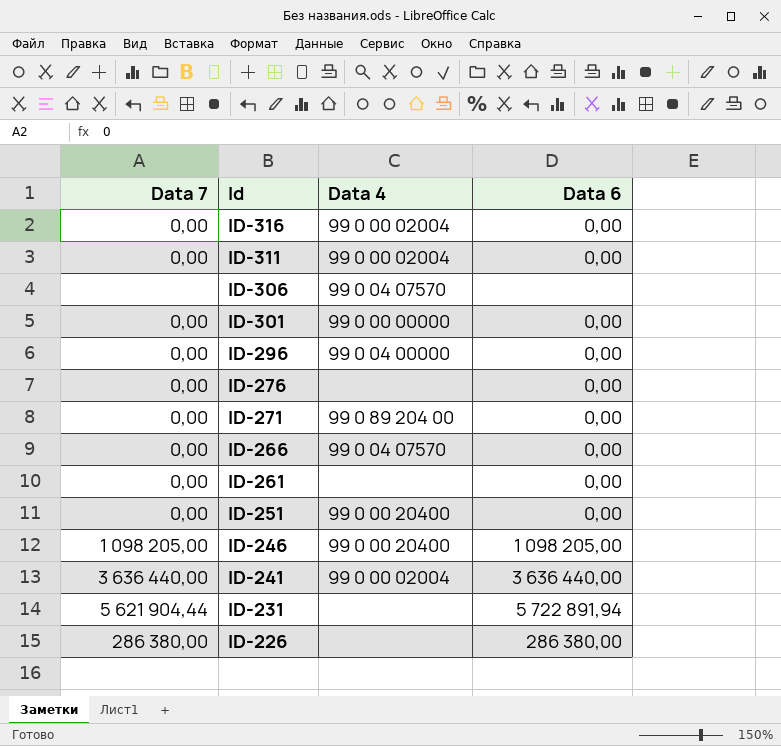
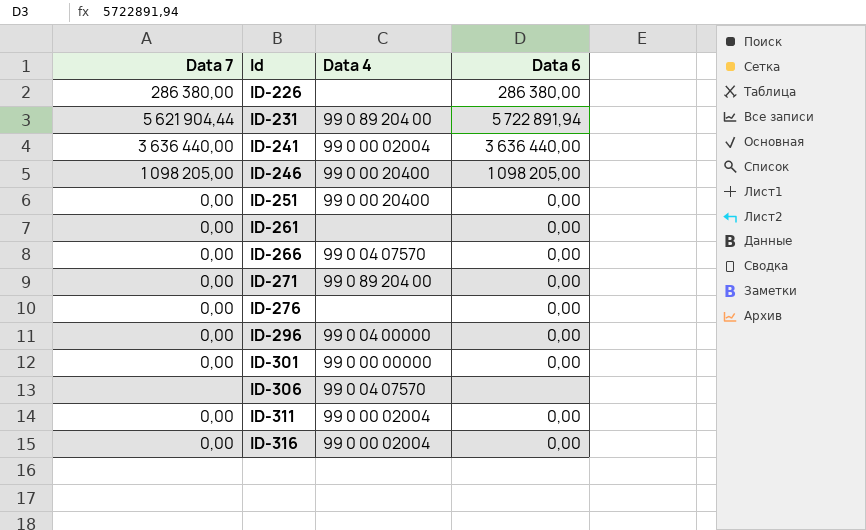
row order: Id descending -> Id ascending
ID-231 | Data 4: none -> 99 0 89 204 00

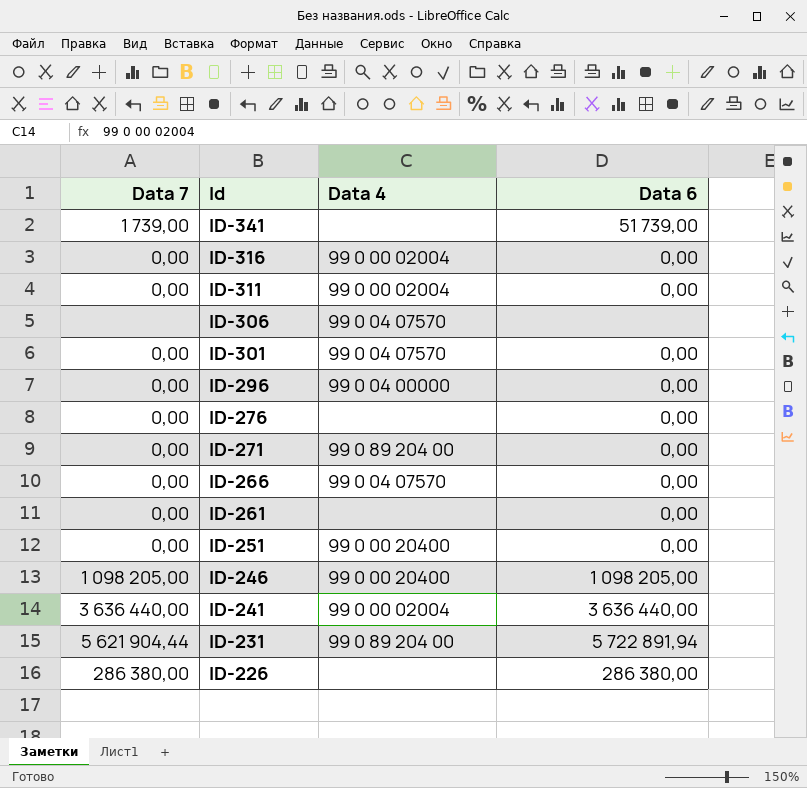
row order: Id ascending -> Id descending
row ID-341: none -> 1 739,00 | none | 51 739,00
ID-301 | Data 4: 99 0 00 00000 -> 99 0 04 07570

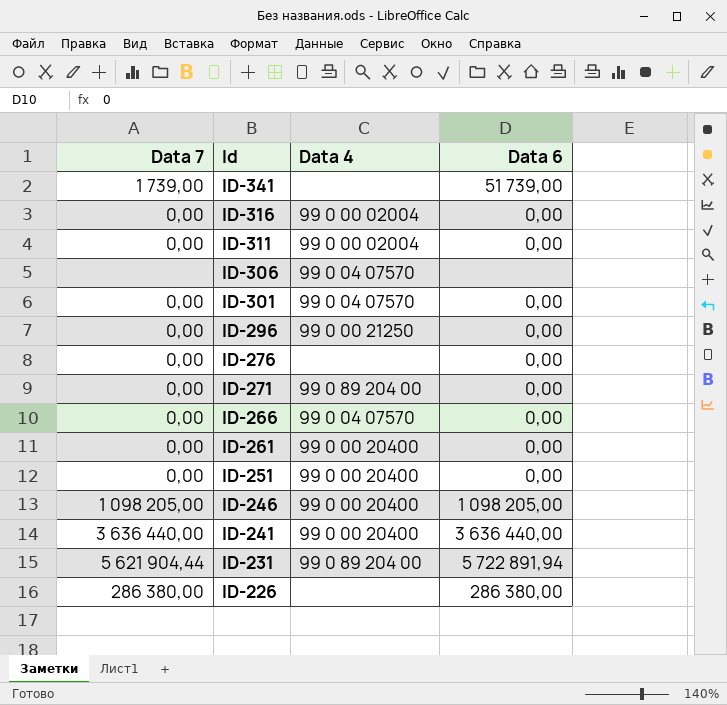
ID-296 | Data 4: 99 0 04 00000 -> 99 0 00 21250
ID-261 | Data 4: none -> 99 0 00 20400
ID-241 | Data 4: 99 0 00 02004 -> 99 0 00 20400

